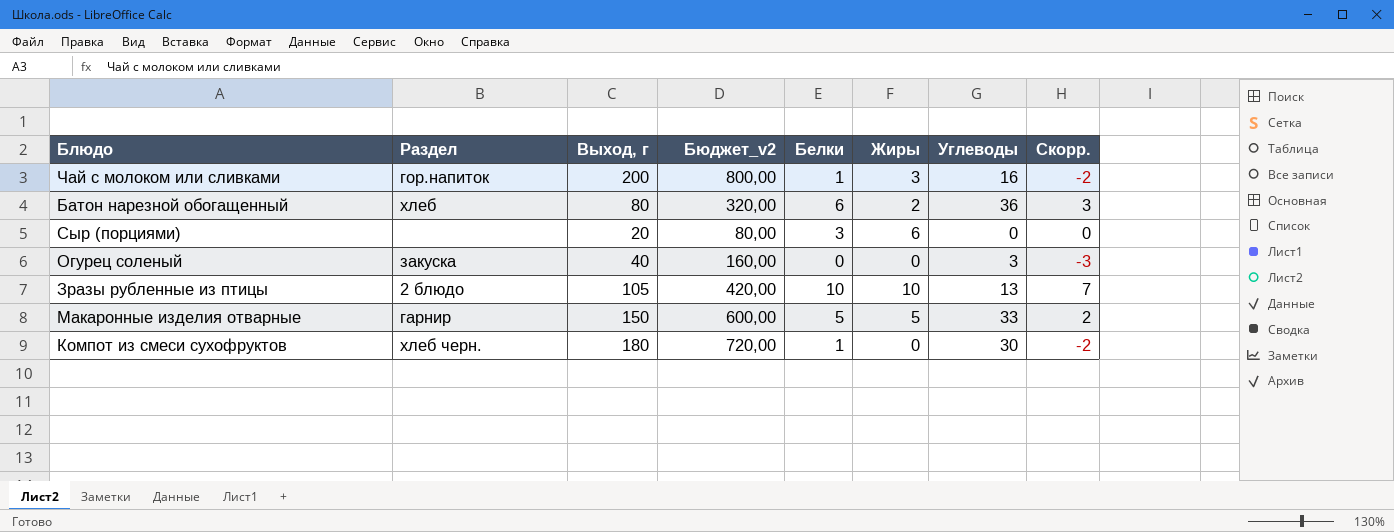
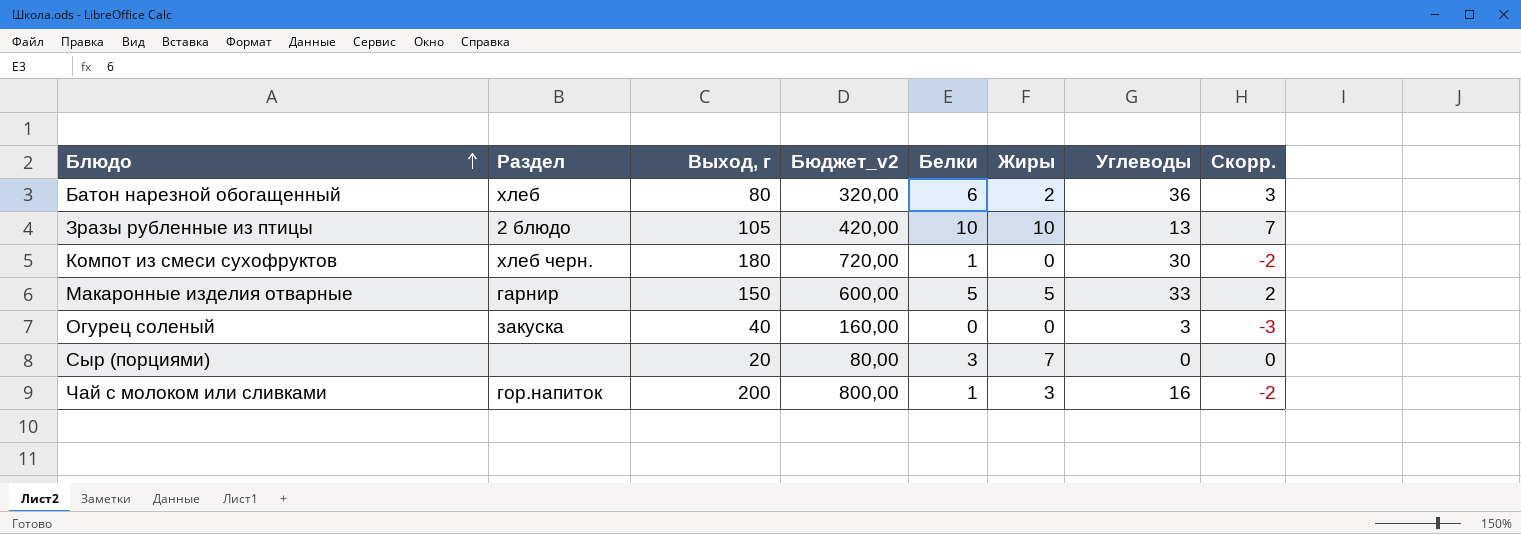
row order: none -> Блюдо ascending
Сыр (порциями) | Жиры: 6 -> 7

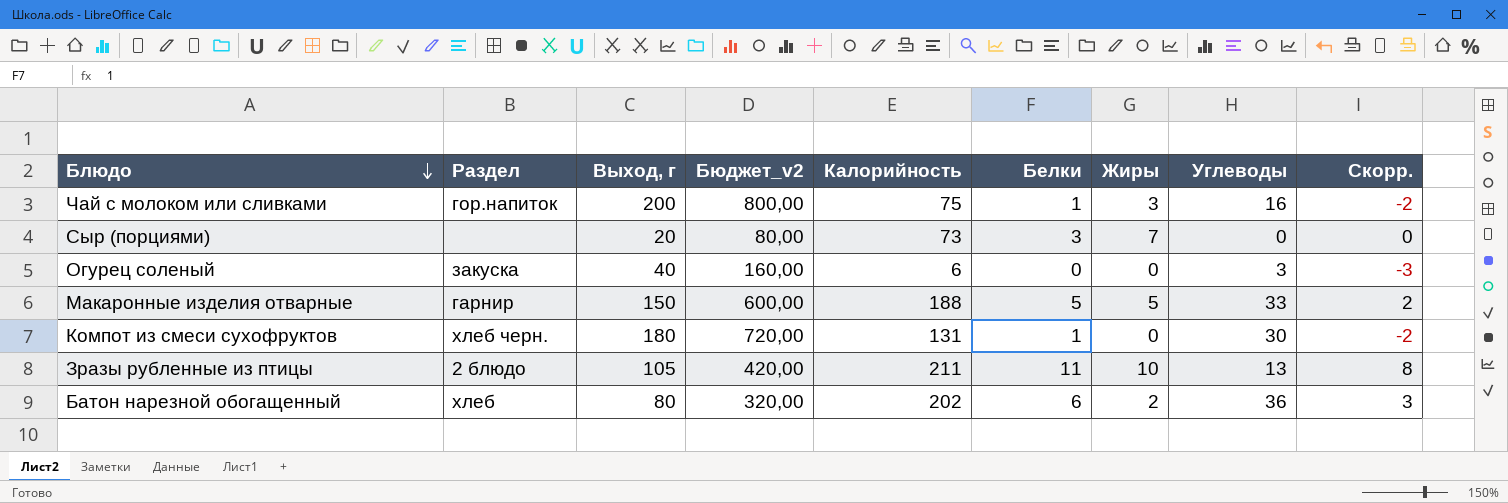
row order: Блюдо ascending -> Блюдо descending
column Калорийность | position: none -> 5
Зразы рубленные из птицы | Белки: 10 -> 11
Зразы рубленные из птицы | Скорр.: 7 -> 8

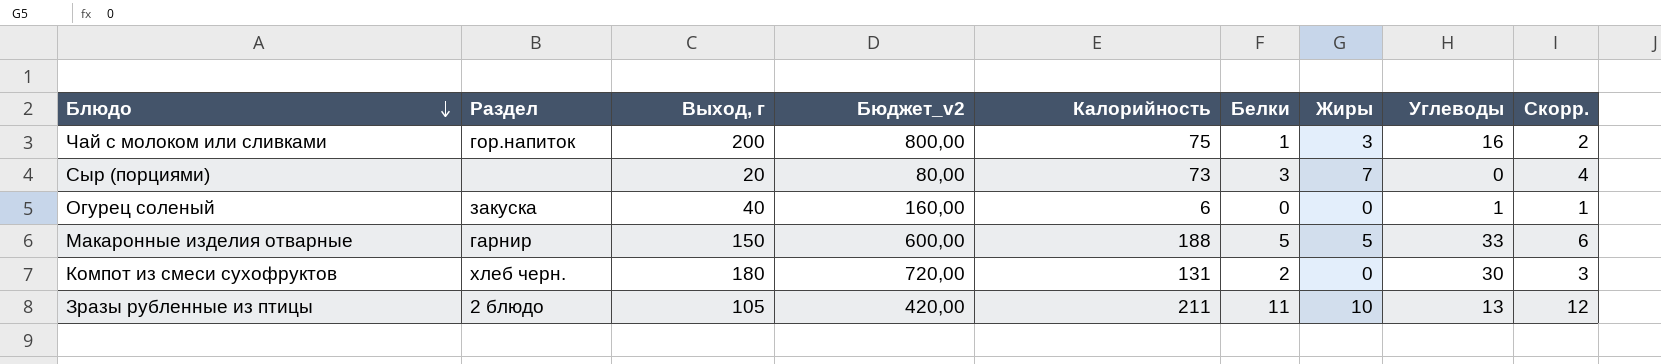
column Скорр. | formula: [Белки] - 3 -> [Белки] + 1
row Батон нарезной обогащенный: хлеб | 80 | 320,00 | 202 | 6 | 2 | 36 | 3 -> none
Огурец соленый | Углеводы: 3 -> 1
Компот из смеси сухофруктов | Белки: 1 -> 2

